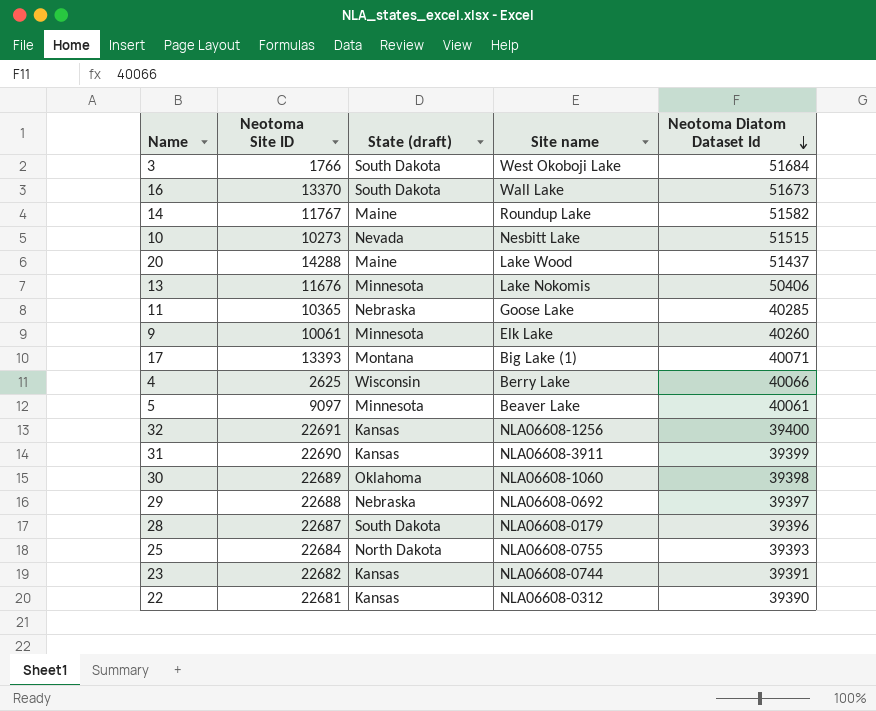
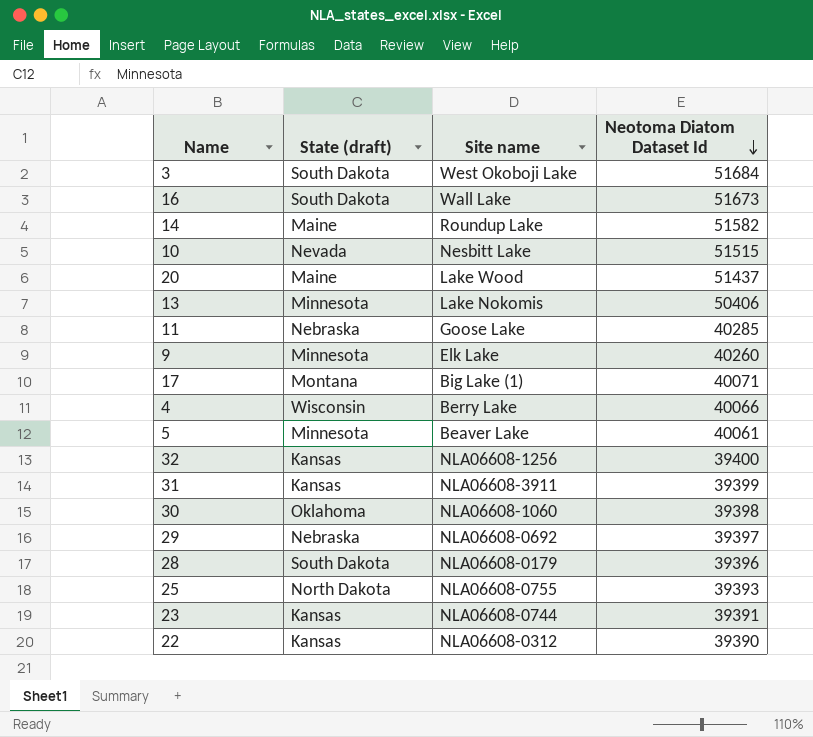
column Neotoma Site ID | position: 2 -> none

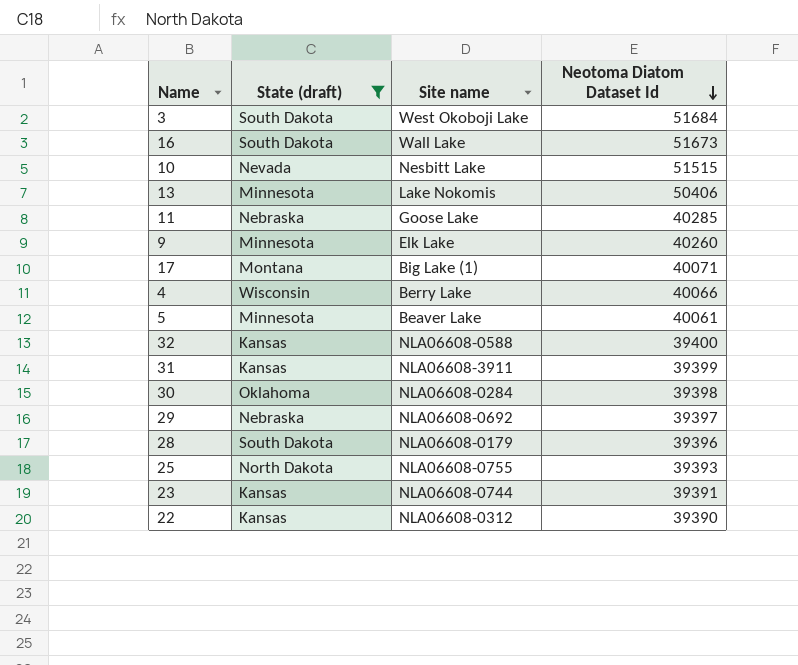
filter: none -> State (draft) != Maine
32 | Site name: NLA06608-1256 -> NLA06608-0588
30 | Site name: NLA06608-1060 -> NLA06608-0284

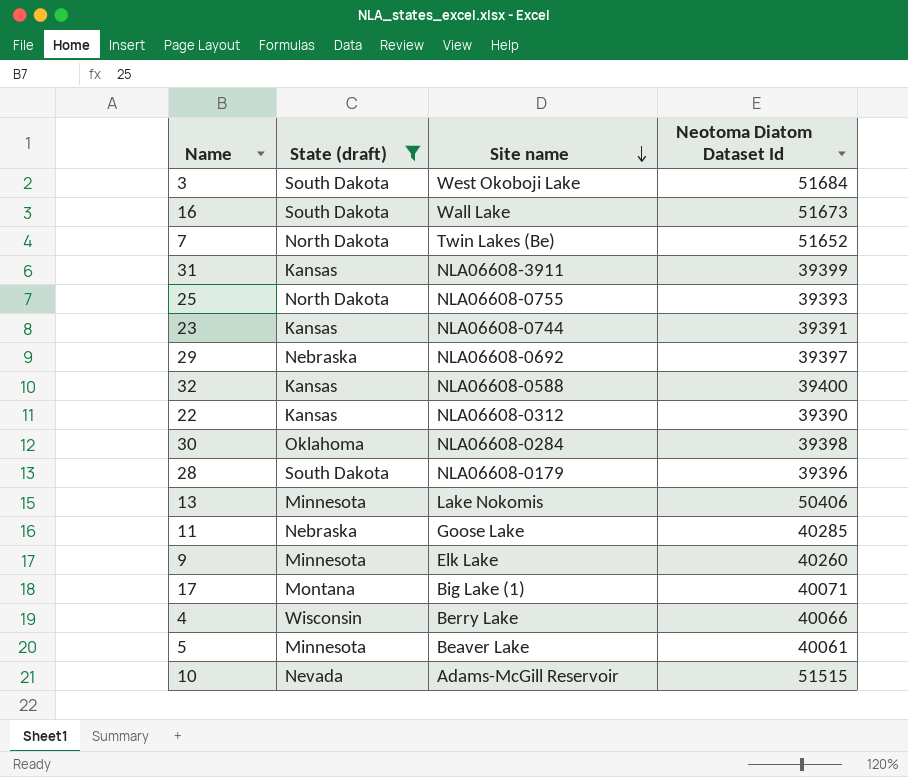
row order: Neotoma Diatom Dataset Id descending -> Site name descending
row 7: none -> North Dakota | Twin Lakes (Be) | 51652
10 | Site name: Nesbitt Lake -> Adams-McGill Reservoir

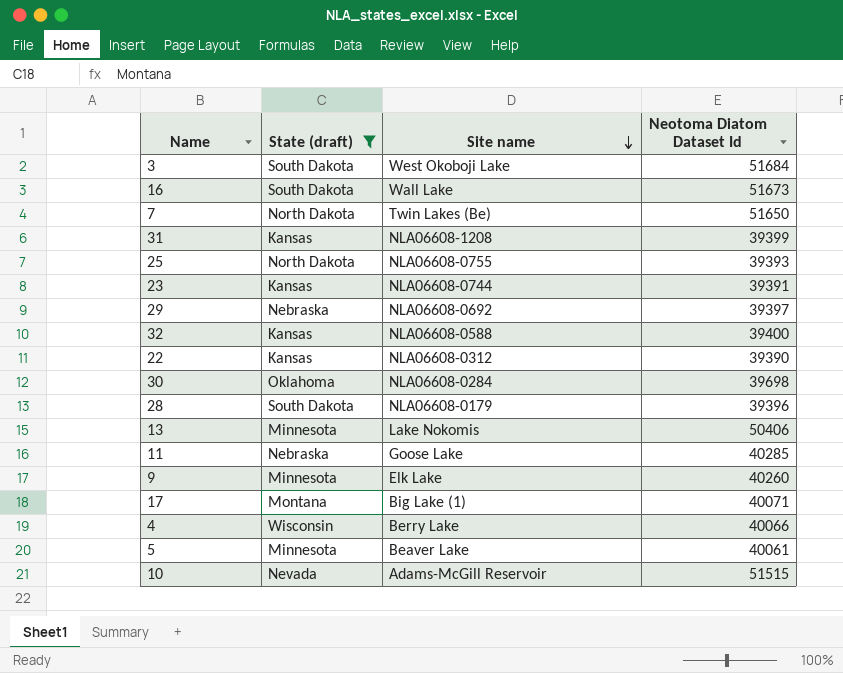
7 | Neotoma Diatom Dataset Id: 51652 -> 51650
31 | Site name: NLA06608-3911 -> NLA06608-1208
30 | Neotoma Diatom Dataset Id: 39398 -> 39698

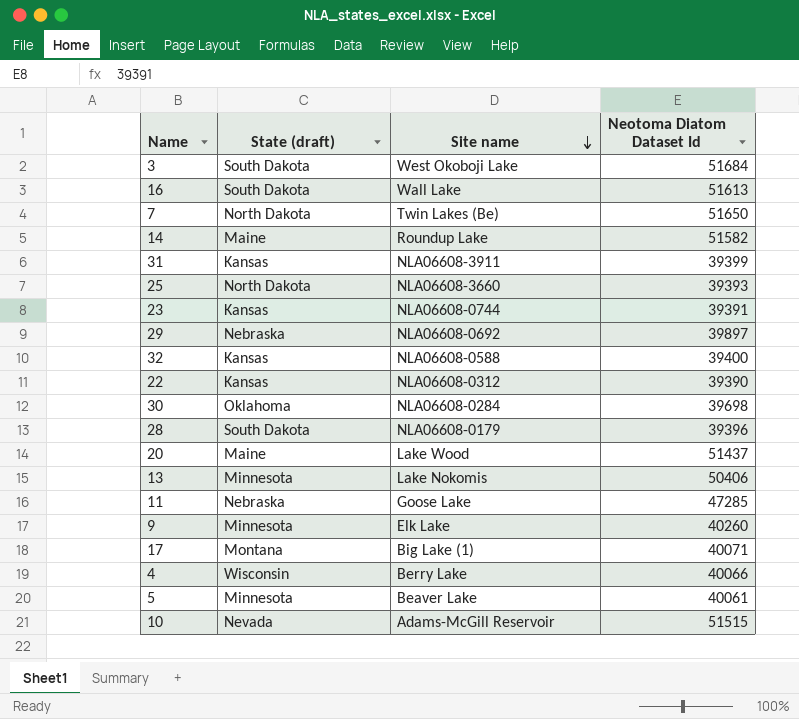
filter: State (draft) != Maine -> none
16 | Neotoma Diatom Dataset Id: 51673 -> 51613
31 | Site name: NLA06608-1208 -> NLA06608-3911
25 | Site name: NLA06608-0755 -> NLA06608-3660
29 | Neotoma Diatom Dataset Id: 39397 -> 39897
11 | Neotoma Diatom Dataset Id: 40285 -> 47285

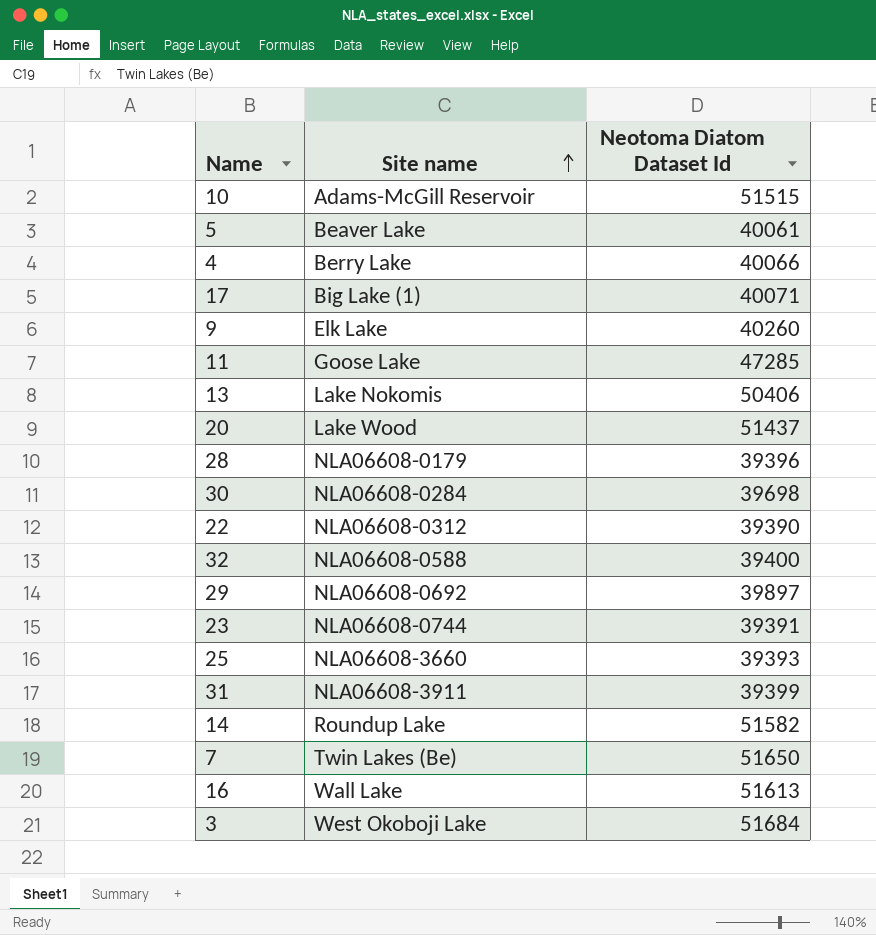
row order: Site name descending -> Site name ascending
column State (draft) | position: 2 -> none

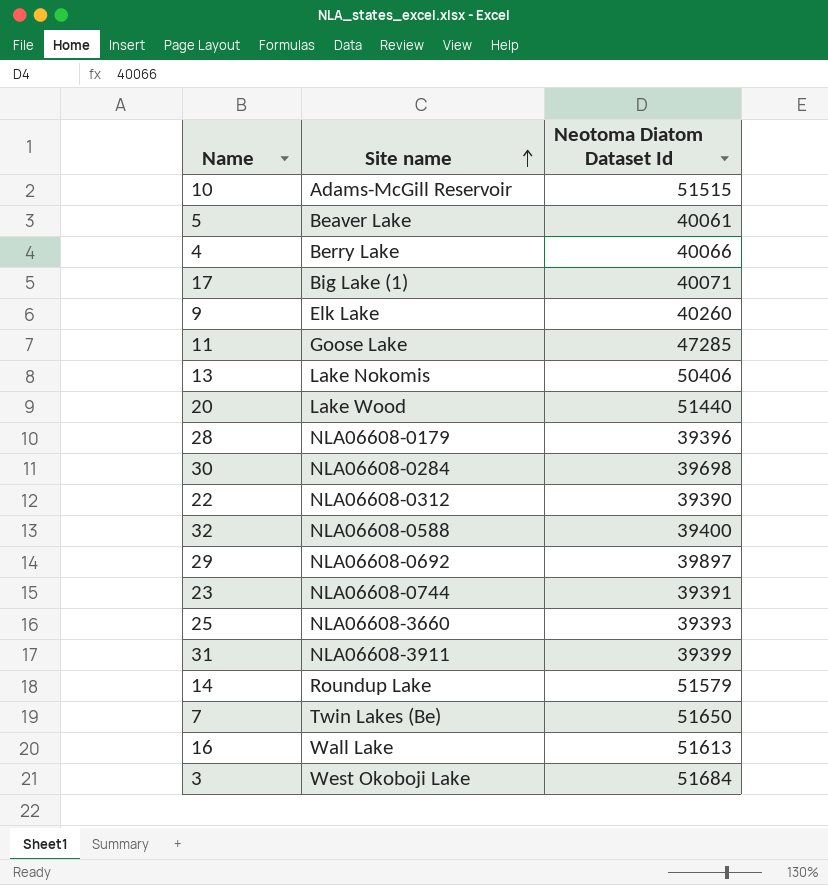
20 | Neotoma Diatom Dataset Id: 51437 -> 51440
14 | Neotoma Diatom Dataset Id: 51582 -> 51579

